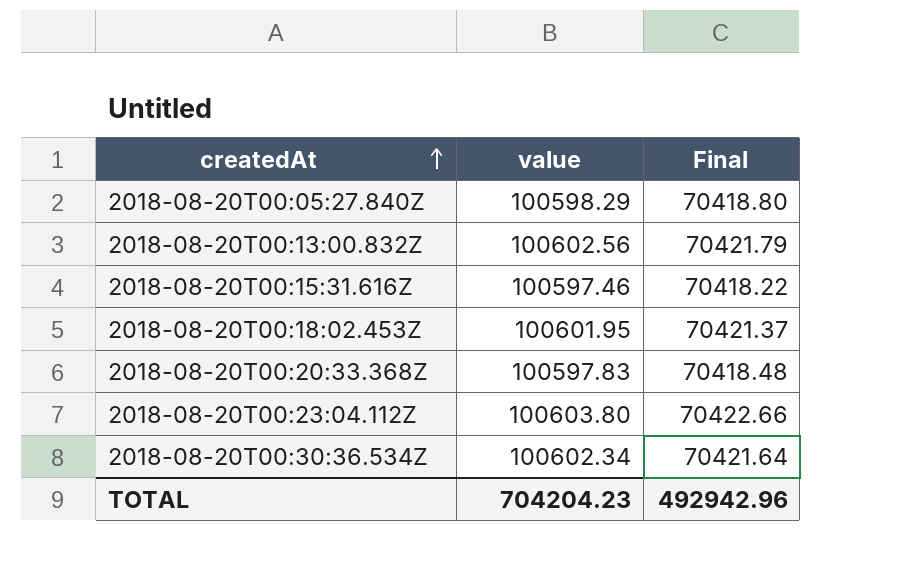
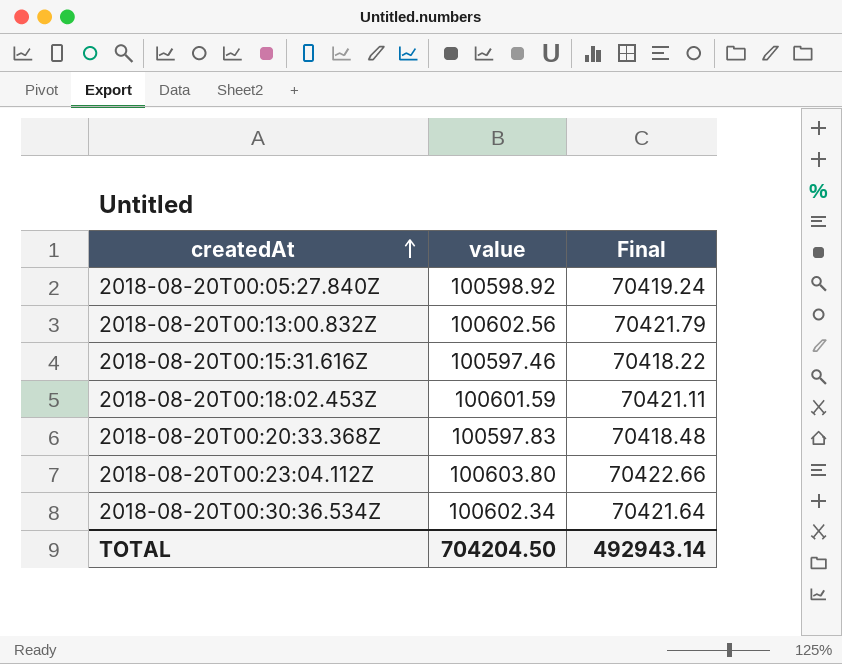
2018-08-20T00:05:27.840Z | value: 100598.29 -> 100598.92
2018-08-20T00:05:27.840Z | Final: 70418.80 -> 70419.24
2018-08-20T00:18:02.453Z | value: 100601.95 -> 100601.59
2018-08-20T00:18:02.453Z | Final: 70421.37 -> 70421.11
TOTAL | value: 704204.23 -> 704204.50
TOTAL | Final: 492942.96 -> 492943.14

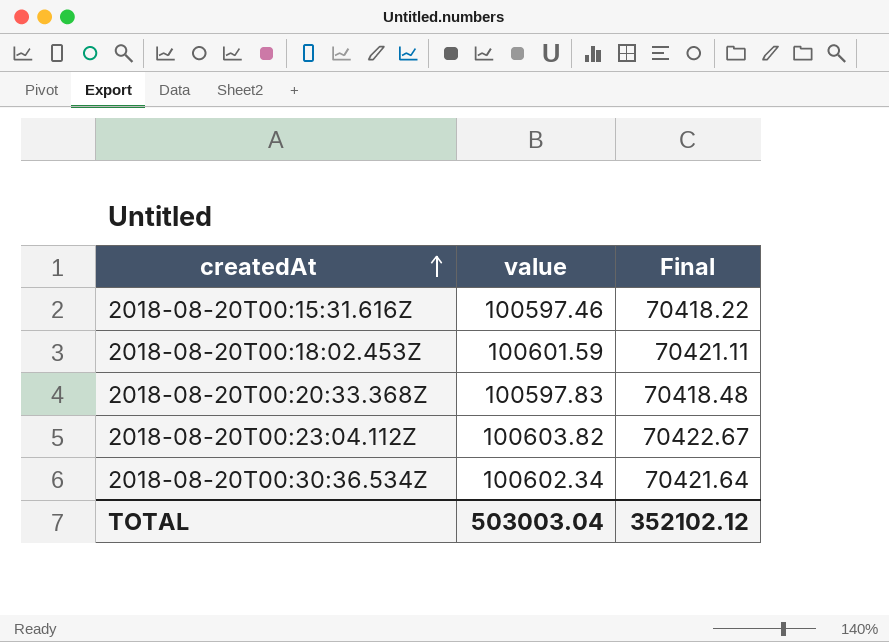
row 2018-08-20T00:05:27.840Z: 100598.92 | 70419.24 -> none
row 2018-08-20T00:13:00.832Z: 100602.56 | 70421.79 -> none
2018-08-20T00:23:04.112Z | value: 100603.80 -> 100603.82
2018-08-20T00:23:04.112Z | Final: 70422.66 -> 70422.67
TOTAL | value: 704204.50 -> 503003.04
TOTAL | Final: 492943.14 -> 352102.12

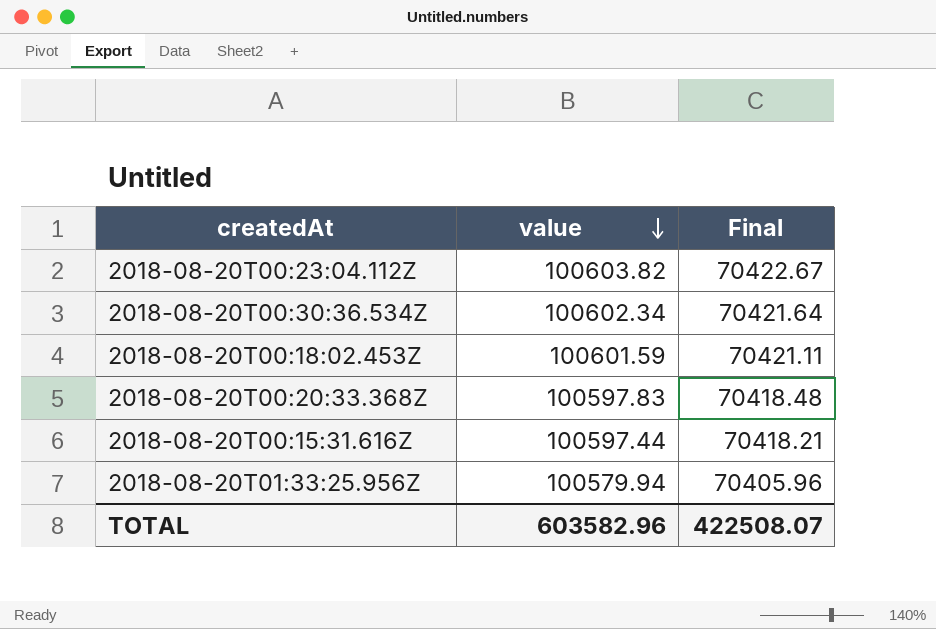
row order: createdAt ascending -> value descending
2018-08-20T00:15:31.616Z | value: 100597.46 -> 100597.44
2018-08-20T00:15:31.616Z | Final: 70418.22 -> 70418.21
row 2018-08-20T01:33:25.956Z: none -> 100579.94 | 70405.96
TOTAL | value: 503003.04 -> 603582.96
TOTAL | Final: 352102.12 -> 422508.07

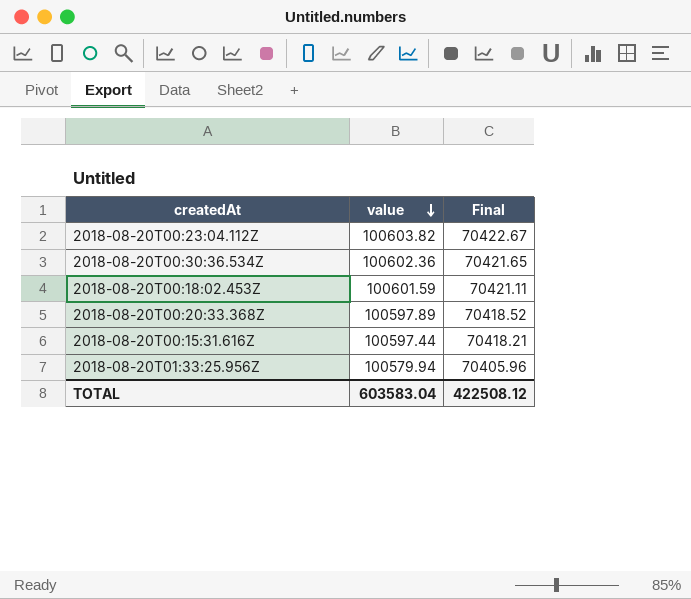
2018-08-20T00:30:36.534Z | value: 100602.34 -> 100602.36
2018-08-20T00:30:36.534Z | Final: 70421.64 -> 70421.65
2018-08-20T00:20:33.368Z | value: 100597.83 -> 100597.89
2018-08-20T00:20:33.368Z | Final: 70418.48 -> 70418.52
TOTAL | value: 603582.96 -> 603583.04
TOTAL | Final: 422508.07 -> 422508.12

